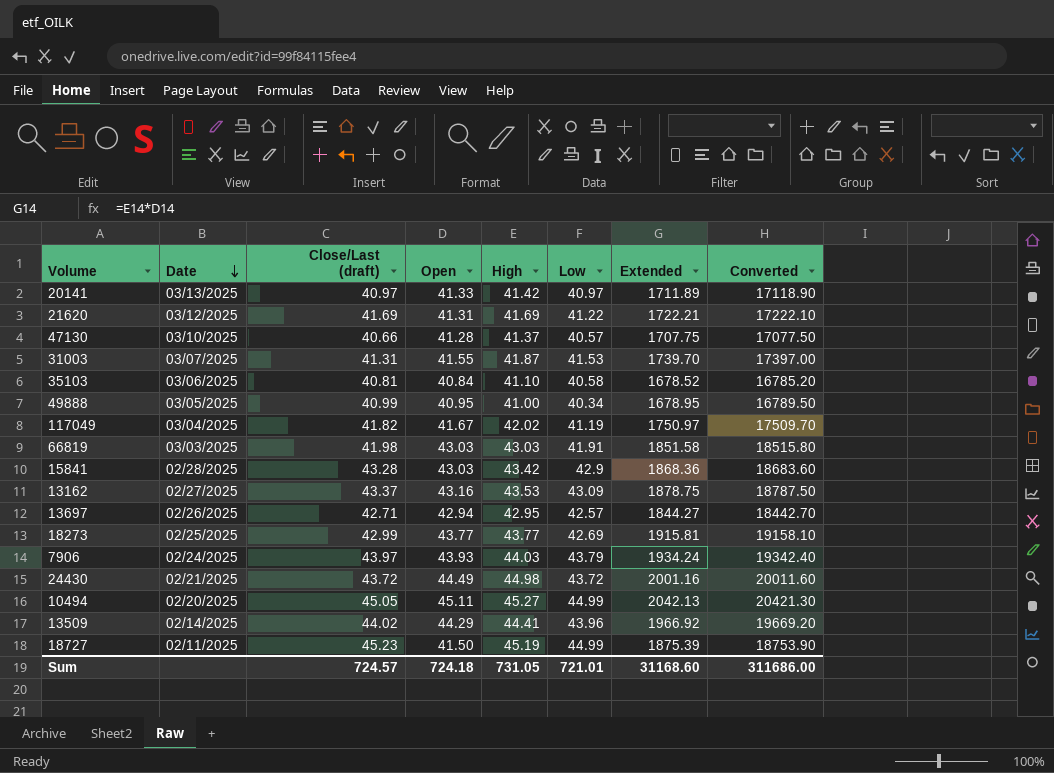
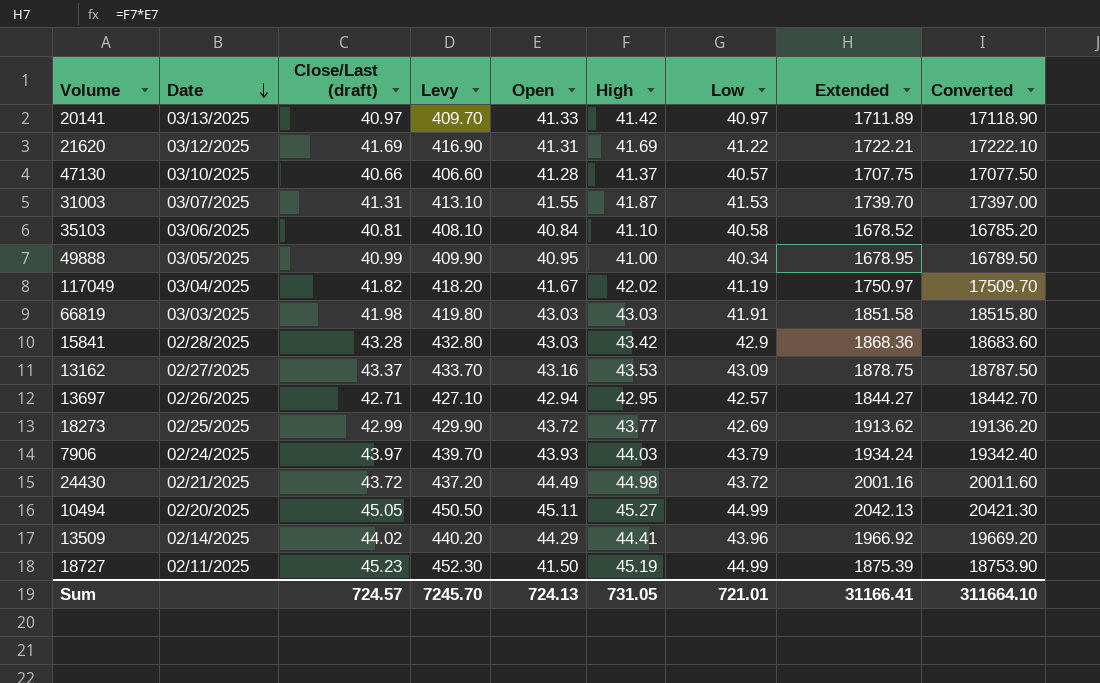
column Levy | formula: none -> [Close/Last (draft)] * 10
18273 | Open: 43.77 -> 43.72
18273 | Extended: 1915.81 -> 1913.62
18273 | Converted: 19158.10 -> 19136.20
Sum | Open: 724.18 -> 724.13
Sum | Extended: 31168.60 -> 31166.41
Sum | Converted: 311686.00 -> 311664.10

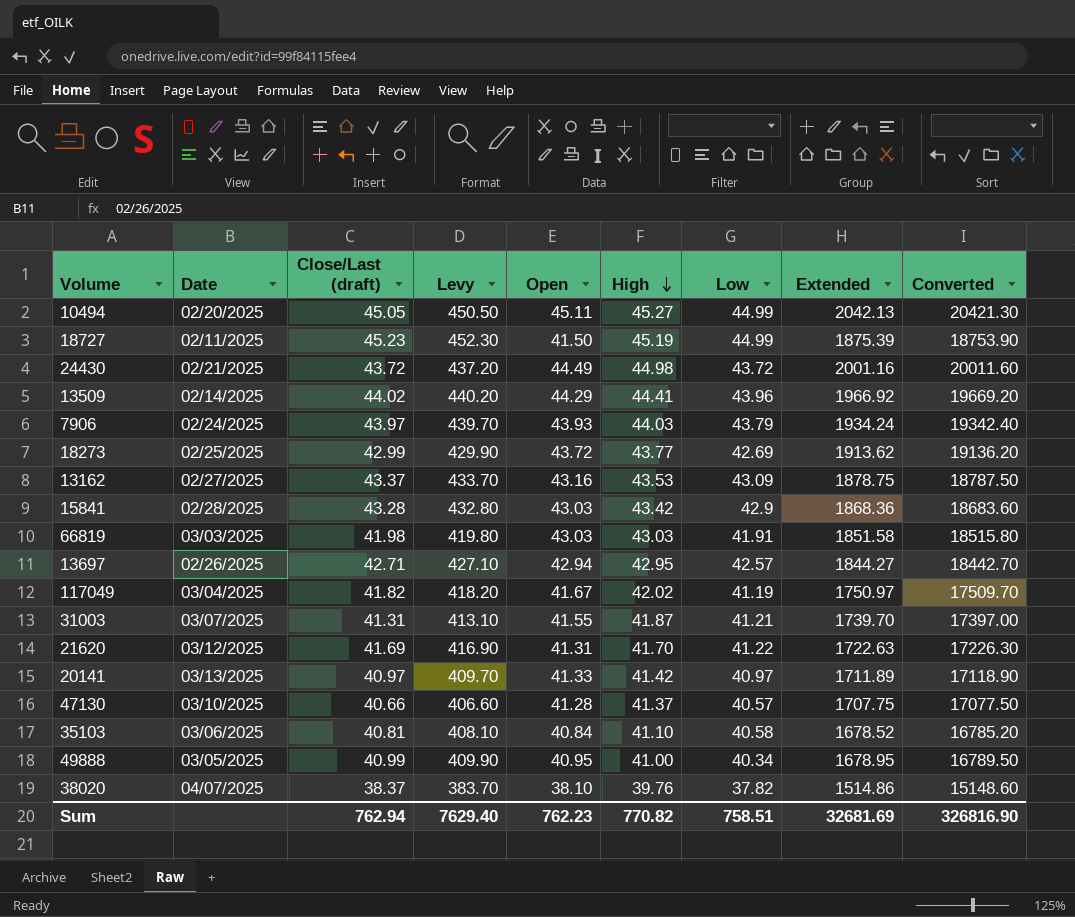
row order: Date descending -> High descending
31003 | Low: 41.53 -> 41.21
21620 | High: 41.69 -> 41.70
21620 | Extended: 1722.21 -> 1722.63
21620 | Converted: 17222.10 -> 17226.30
row 38020: none -> 04/07/2025 | 38.37 | 383.70 | 38.10 | 39.76 | 37.82 | 1514.86 | 15148.60
Sum | Close/Last (draft): 724.57 -> 762.94
Sum | Levy: 7245.70 -> 7629.40
Sum | Open: 724.13 -> 762.23
Sum | High: 731.05 -> 770.82
Sum | Low: 721.01 -> 758.51
Sum | Extended: 31166.41 -> 32681.69
Sum | Converted: 311664.10 -> 326816.90

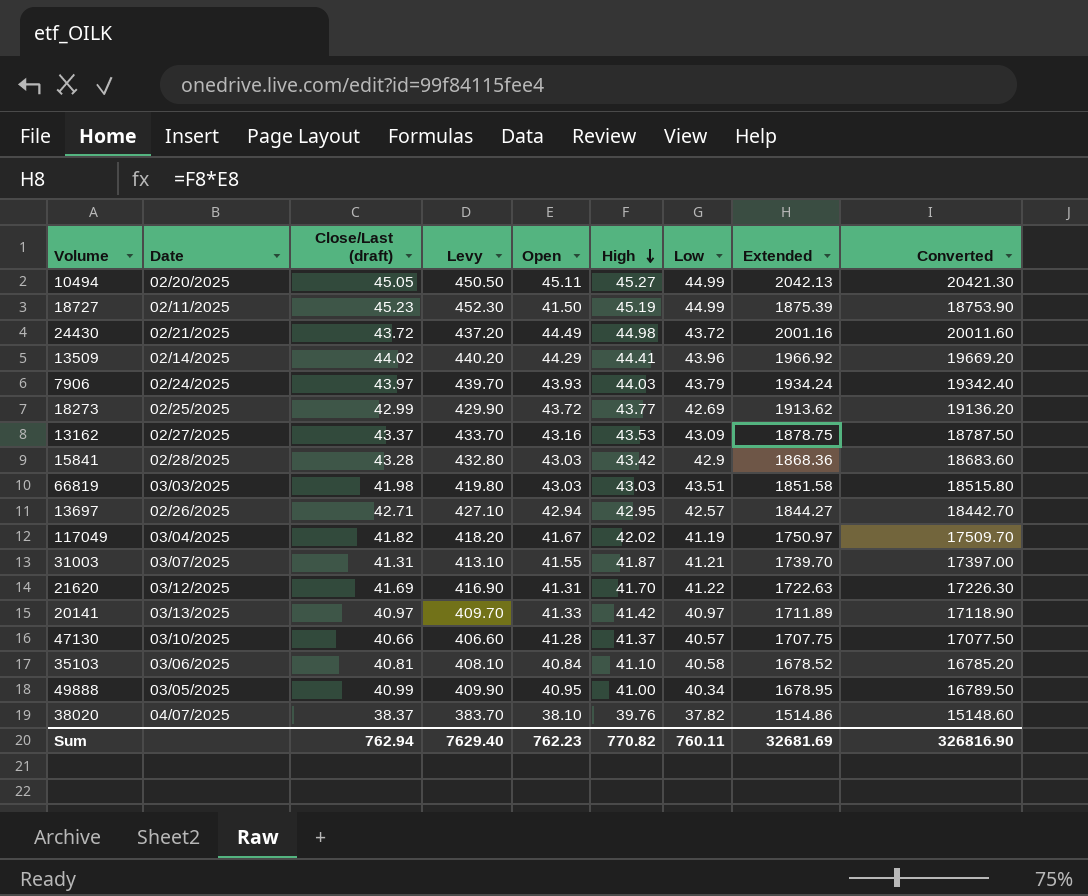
66819 | Low: 41.91 -> 43.51
Sum | Low: 758.51 -> 760.11

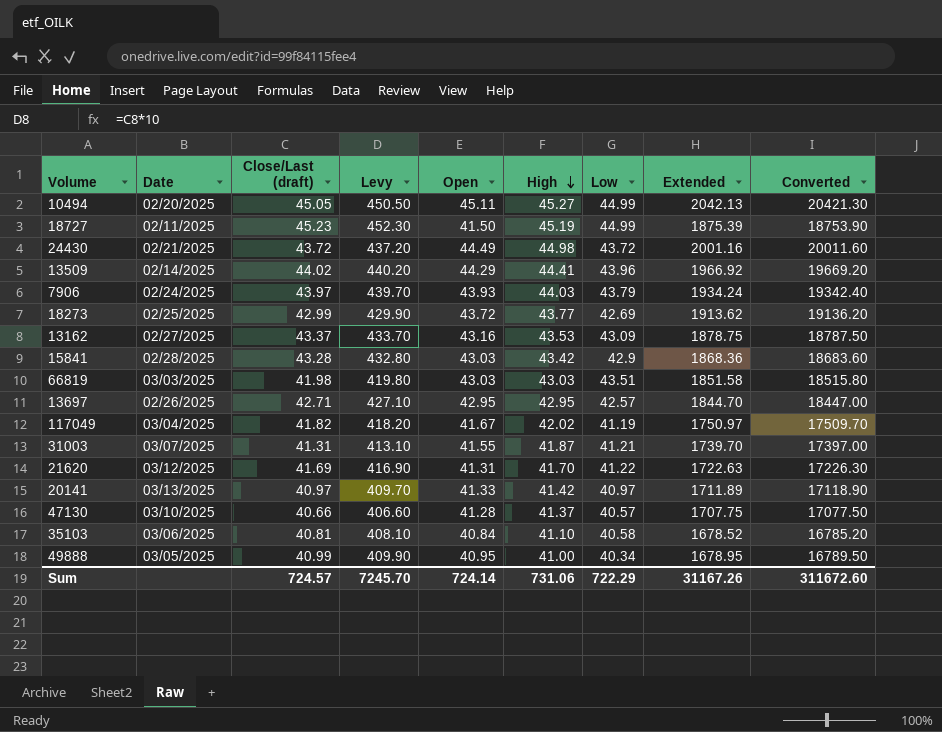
row 38020: 04/07/2025 | 38.37 | 383.70 | 38.10 | 39.76 | 37.82 | 1514.86 | 15148.60 -> none
13697 | Open: 42.94 -> 42.95
13697 | Extended: 1844.27 -> 1844.70
13697 | Converted: 18442.70 -> 18447.00
Sum | Close/Last (draft): 762.94 -> 724.57
Sum | Levy: 7629.40 -> 7245.70
Sum | Open: 762.23 -> 724.14
Sum | High: 770.82 -> 731.06
Sum | Low: 760.11 -> 722.29
Sum | Extended: 32681.69 -> 31167.26
Sum | Converted: 326816.90 -> 311672.60

